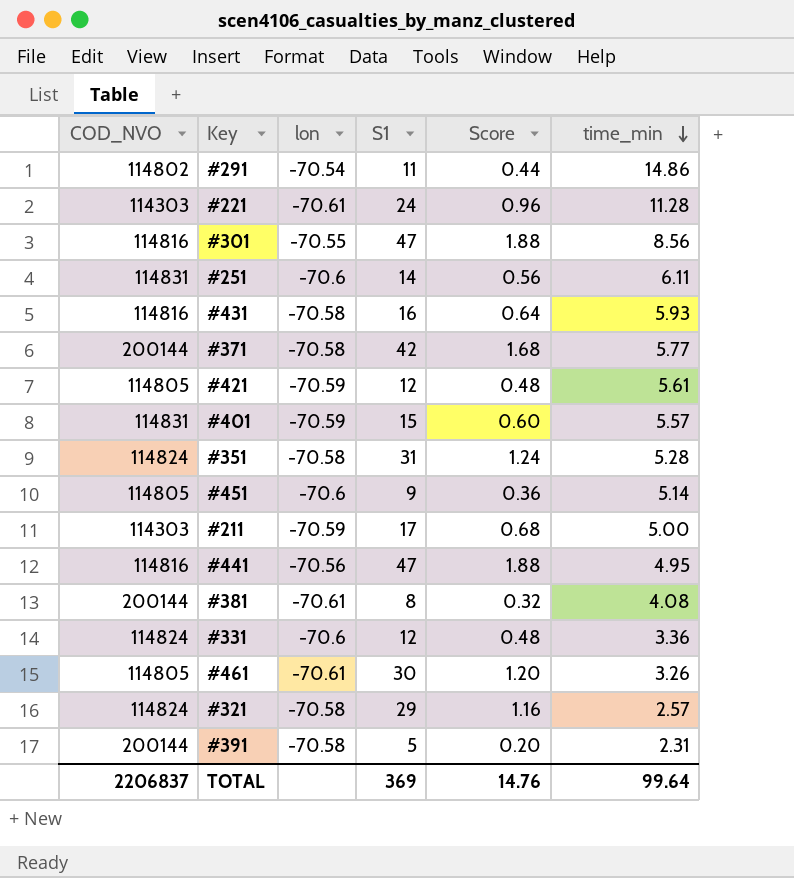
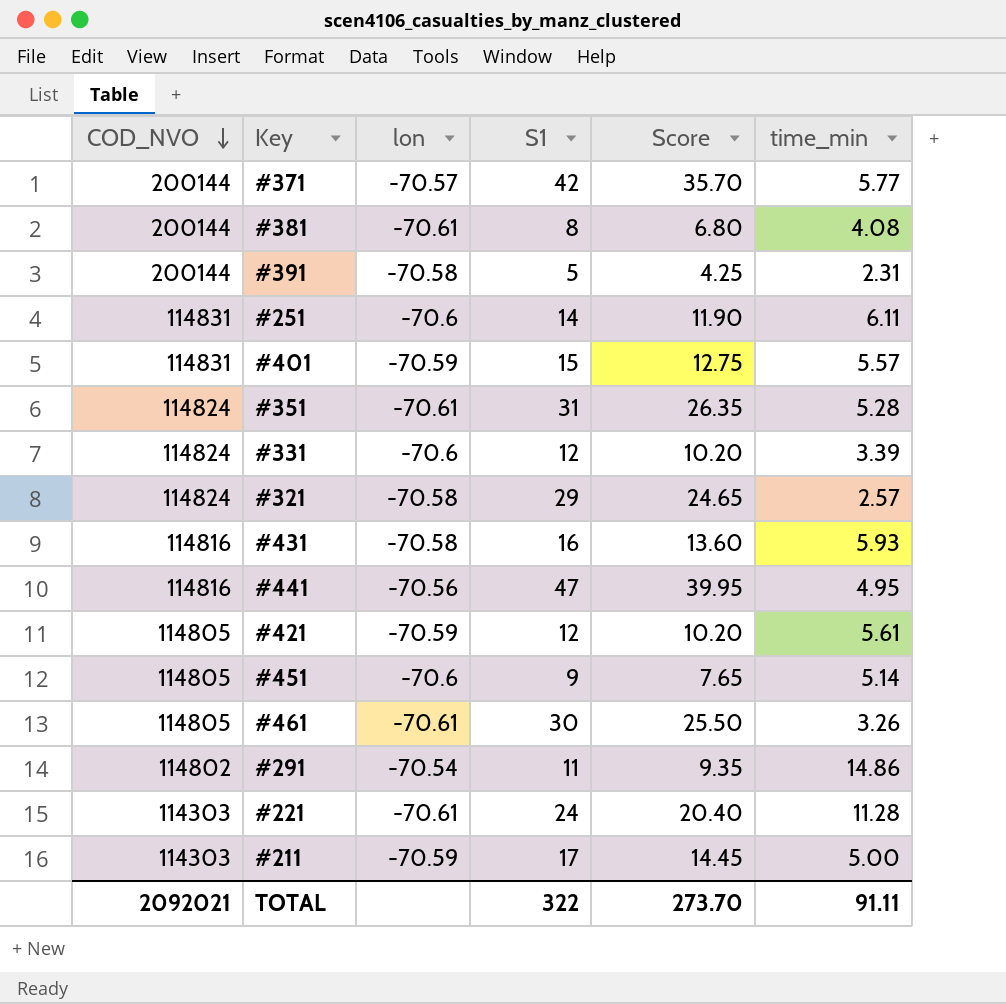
row order: time_min descending -> COD_NVO descending
column Score | formula: [S1] * 0.04 -> [S1] * 0.85
row #301: 114816 | -70.55 | 47 | 1.88 | 8.56 -> none
#371 | lon: -70.58 -> -70.57
#351 | lon: -70.58 -> -70.61
#331 | time_min: 3.36 -> 3.39
TOTAL | COD_NVO: 2206837 -> 2092021
TOTAL | S1: 369 -> 322
TOTAL | Score: 14.76 -> 273.70
TOTAL | time_min: 99.64 -> 91.11

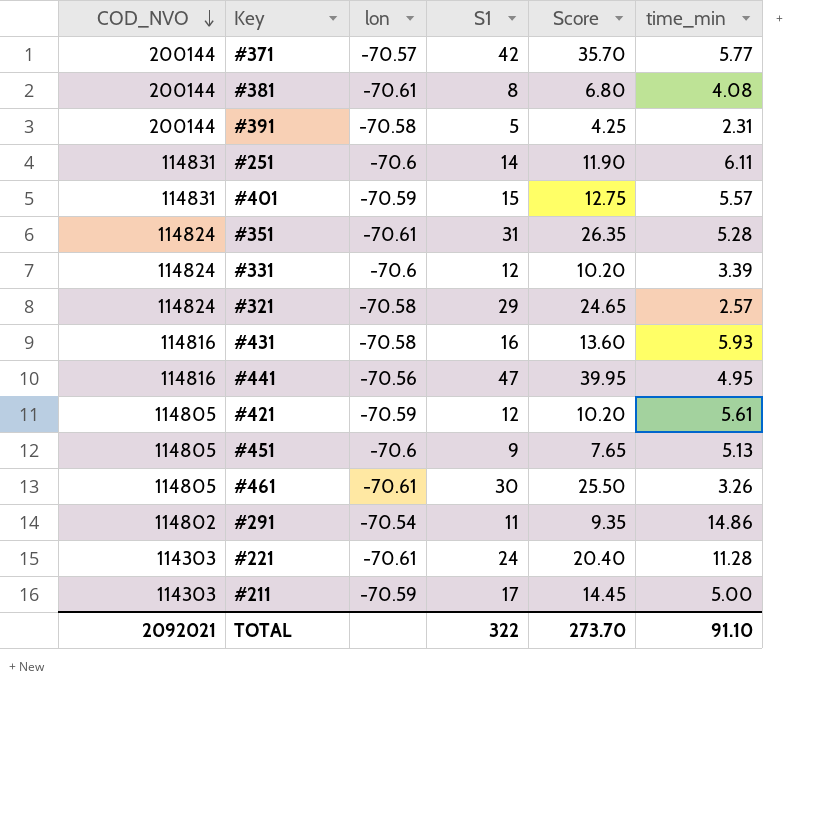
#451 | time_min: 5.14 -> 5.13
TOTAL | time_min: 91.11 -> 91.10

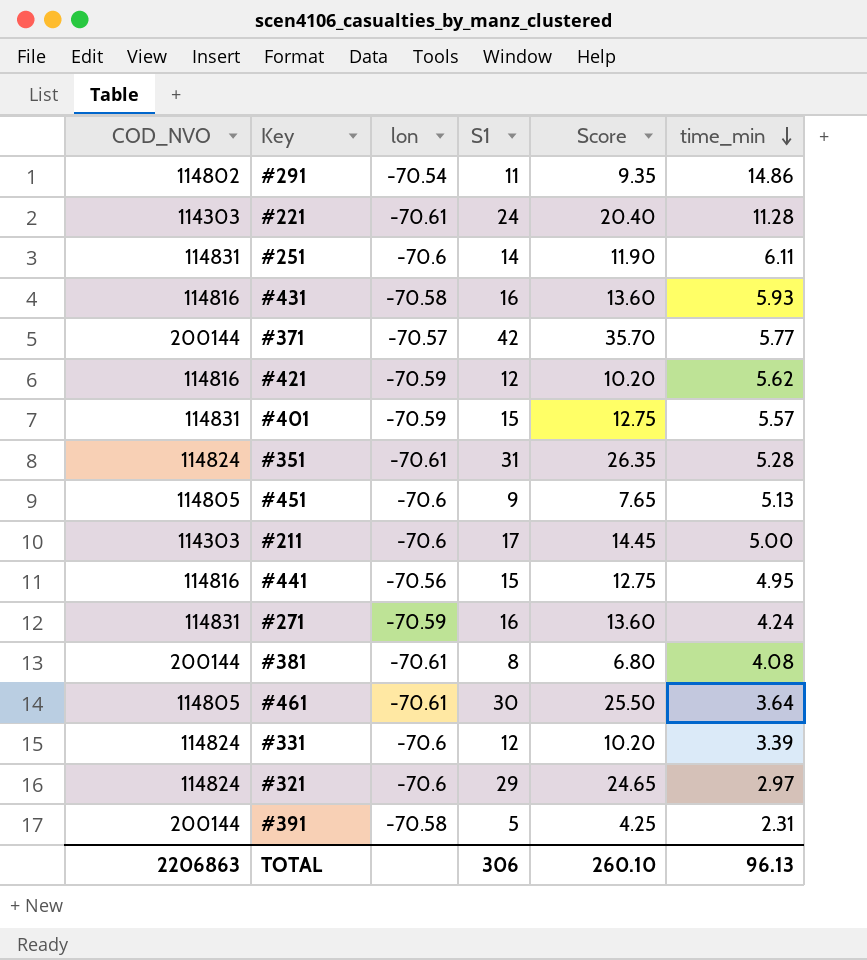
row order: COD_NVO descending -> time_min descending
#421 | COD_NVO: 114805 -> 114816
#421 | time_min: 5.61 -> 5.62
#211 | lon: -70.59 -> -70.6
#441 | S1: 47 -> 15
#441 | Score: 39.95 -> 12.75
row #271: none -> 114831 | -70.59 | 16 | 13.60 | 4.24
#461 | time_min: 3.26 -> 3.64
#321 | lon: -70.58 -> -70.6
#321 | time_min: 2.57 -> 2.97
TOTAL | COD_NVO: 2092021 -> 2206863
TOTAL | S1: 322 -> 306
TOTAL | Score: 273.70 -> 260.10
TOTAL | time_min: 91.10 -> 96.13

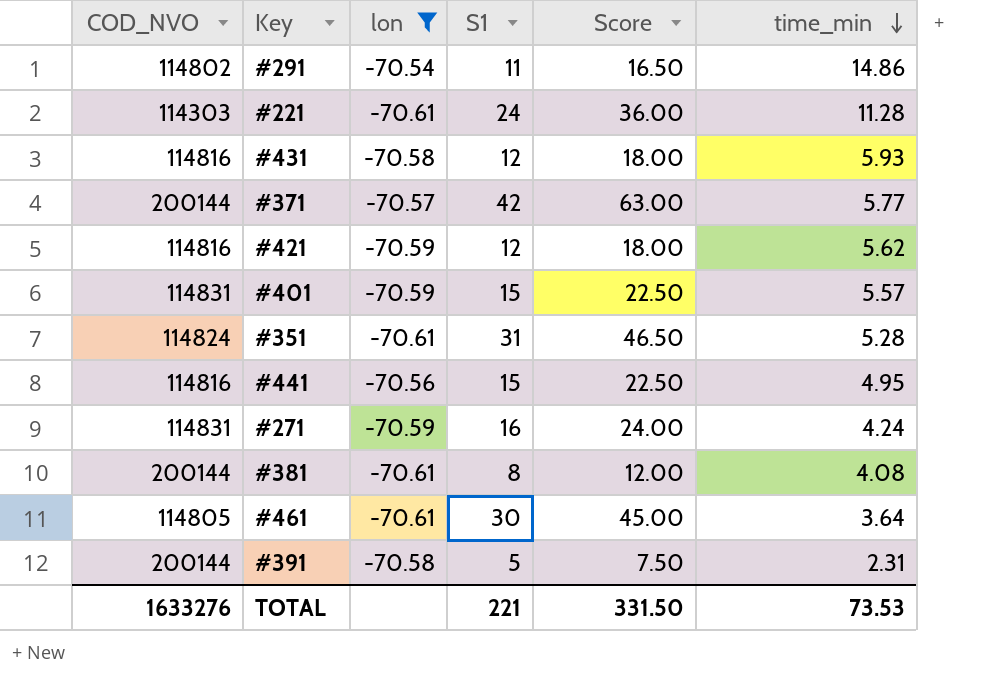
filter: none -> lon != -70.6
column Score | formula: [S1] * 0.85 -> [S1] * 1.5
#431 | S1: 16 -> 12
TOTAL | COD_NVO: 2206863 -> 1633276
TOTAL | S1: 306 -> 221
TOTAL | Score: 260.10 -> 331.50
TOTAL | time_min: 96.13 -> 73.53

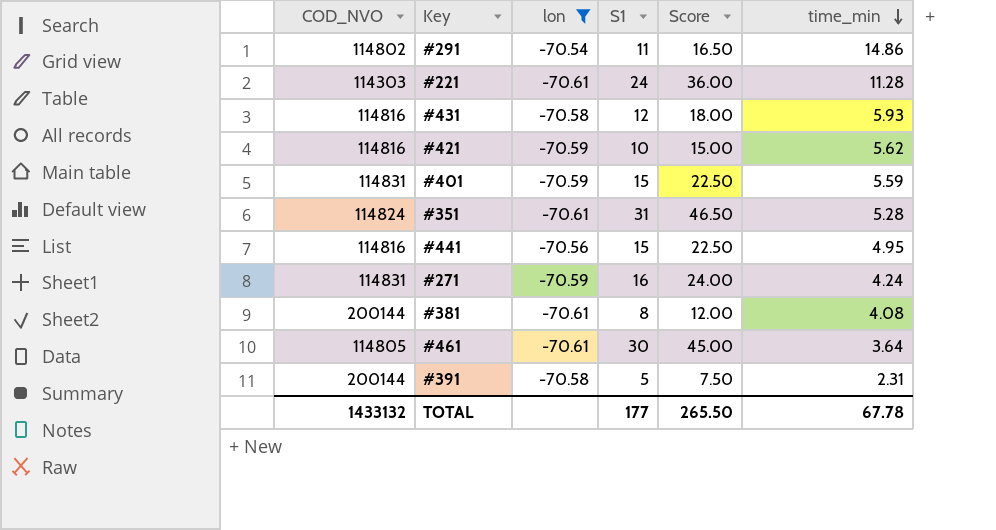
row #371: 200144 | -70.57 | 42 | 63.00 | 5.77 -> none
#421 | S1: 12 -> 10
#421 | Score: 18.00 -> 15.00
#401 | time_min: 5.57 -> 5.59
TOTAL | COD_NVO: 1633276 -> 1433132
TOTAL | S1: 221 -> 177
TOTAL | Score: 331.50 -> 265.50
TOTAL | time_min: 73.53 -> 67.78

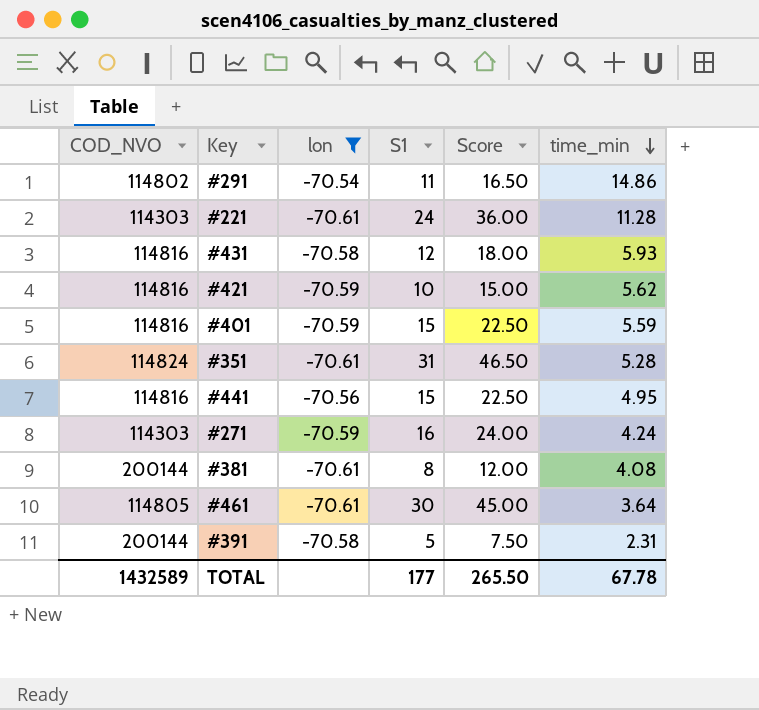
#401 | COD_NVO: 114831 -> 114816
#271 | COD_NVO: 114831 -> 114303
TOTAL | COD_NVO: 1433132 -> 1432589

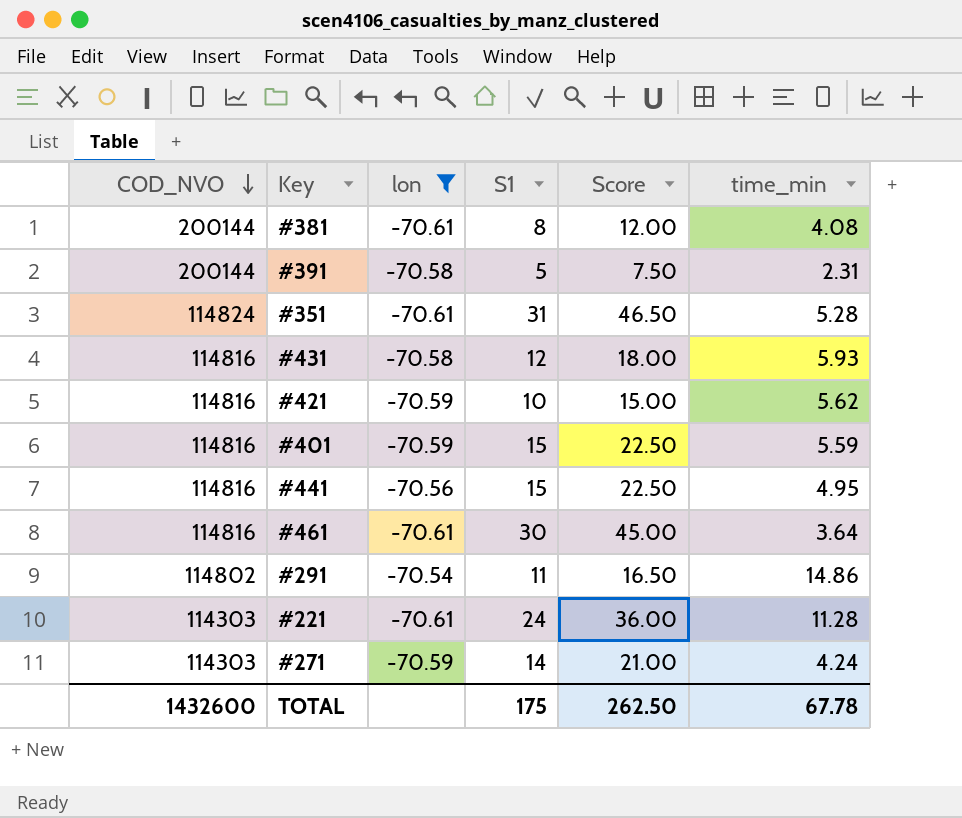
row order: time_min descending -> COD_NVO descending
#461 | COD_NVO: 114805 -> 114816
#271 | S1: 16 -> 14
#271 | Score: 24.00 -> 21.00
TOTAL | COD_NVO: 1432589 -> 1432600
TOTAL | S1: 177 -> 175
TOTAL | Score: 265.50 -> 262.50

